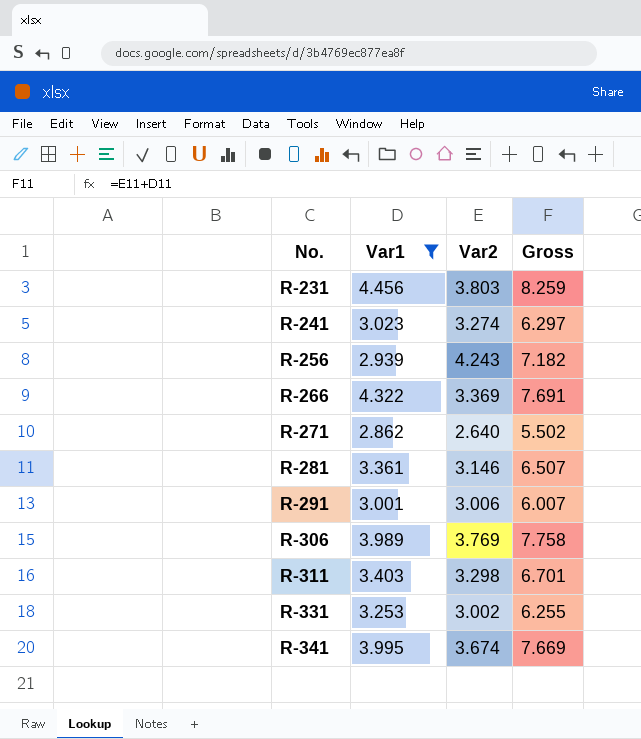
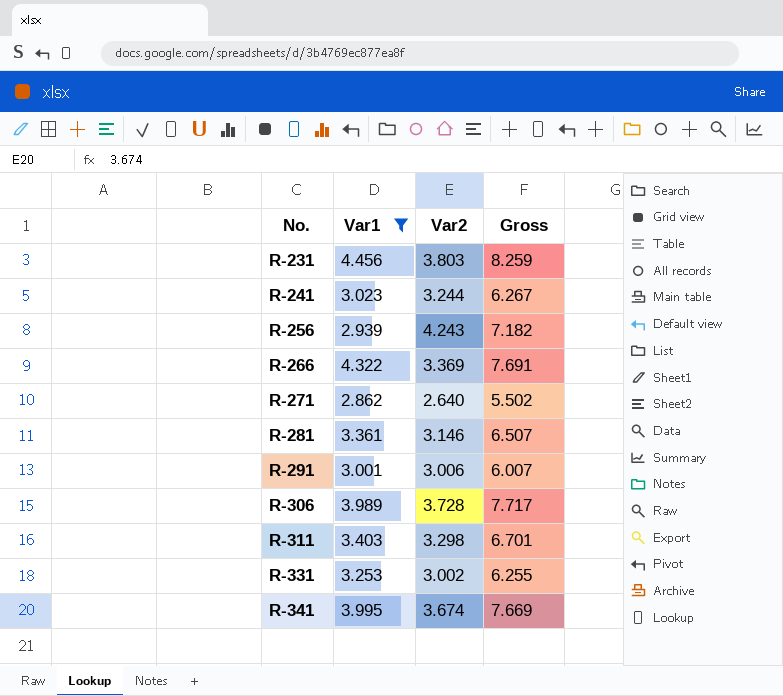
R-241 | Var2: 3.274 -> 3.244
R-241 | Gross: 6.297 -> 6.267
R-306 | Var2: 3.769 -> 3.728
R-306 | Gross: 7.758 -> 7.717

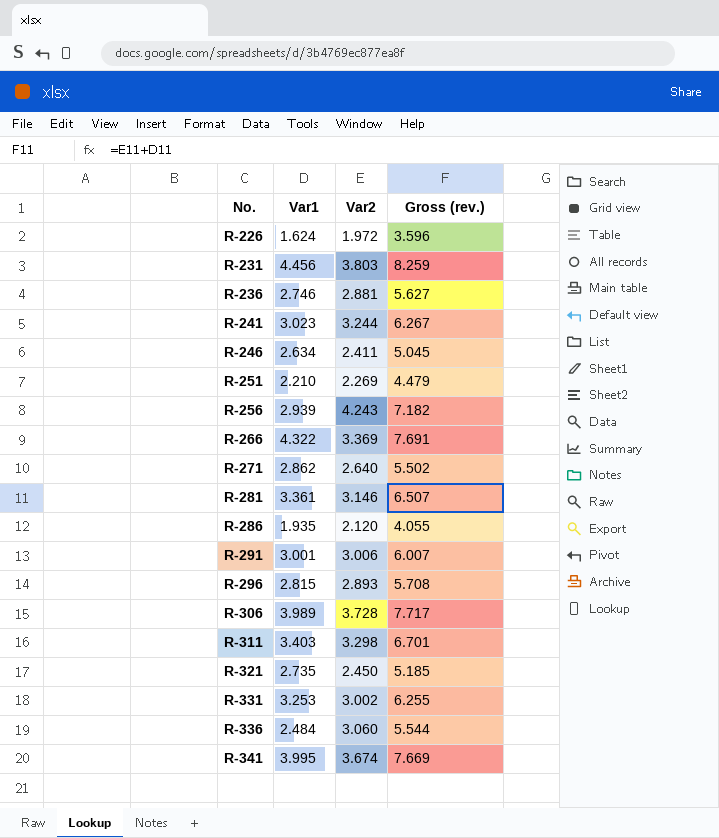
filter: Var1 >= 2.862 -> none
column name: Gross -> Gross (rev.)

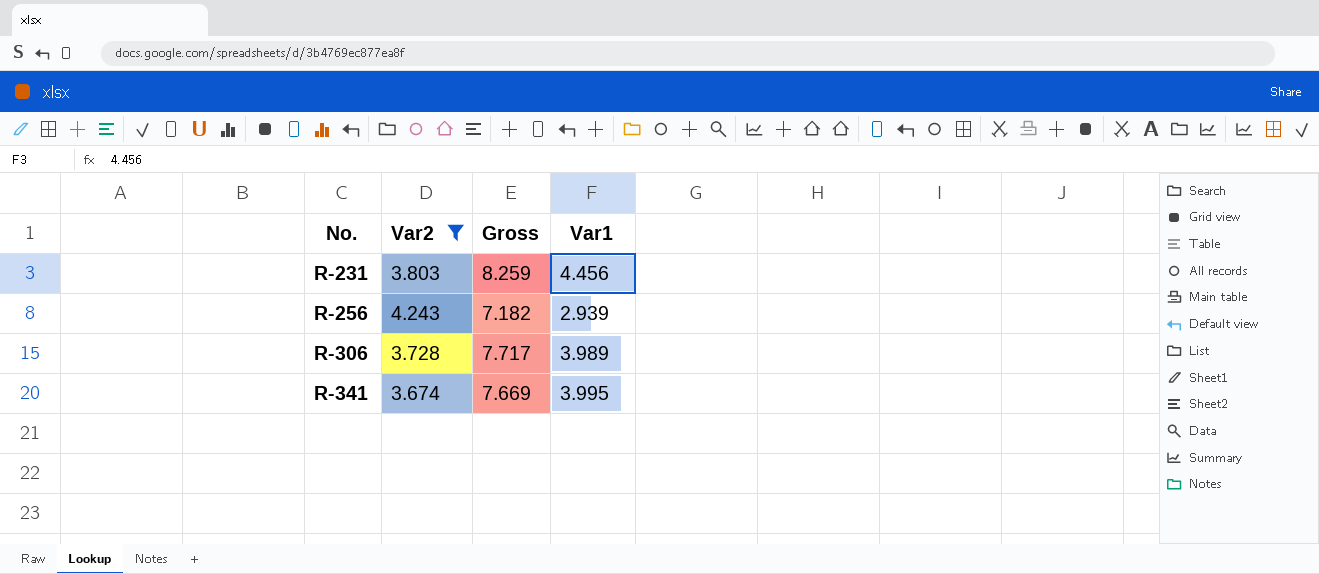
filter: none -> Var2 >= 3.674
column name: Gross (rev.) -> Gross
column Var1 | position: 2 -> 4

